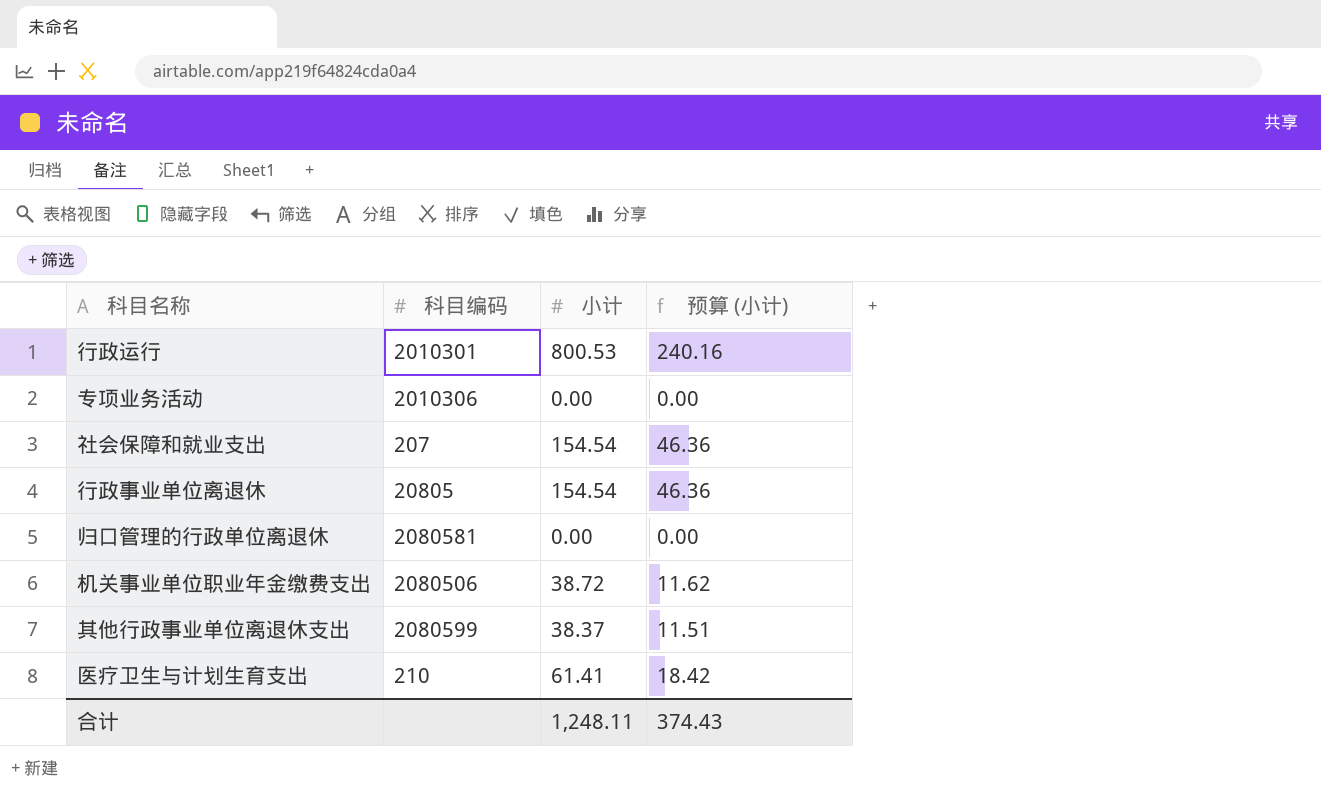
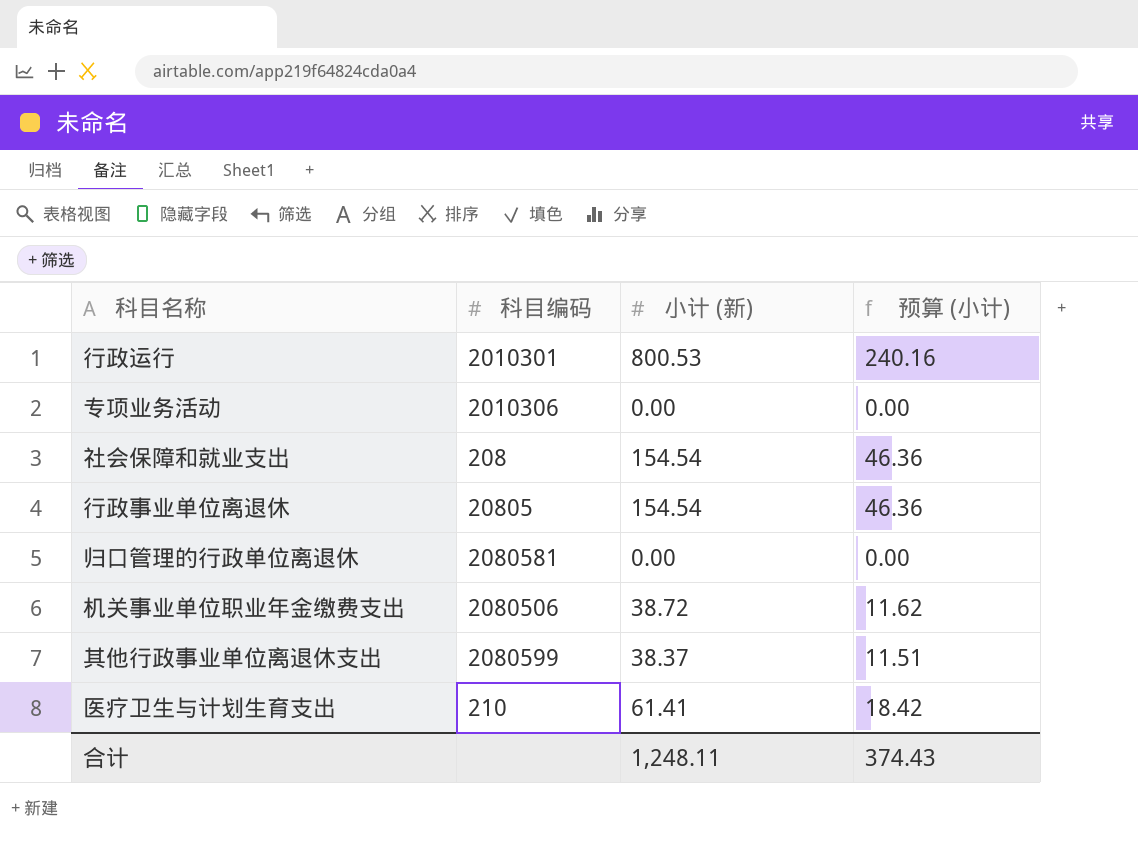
column name: 小计 -> 小计 (新)
社会保障和就业支出 | 科目编码: 207 -> 208

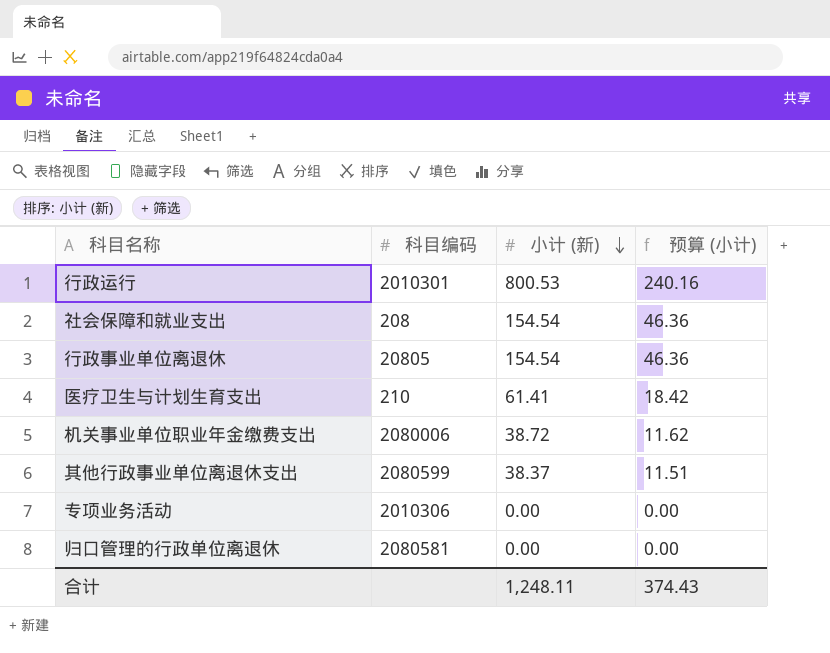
row order: none -> 小计 (新) descending
机关事业单位职业年金缴费支出 | 科目编码: 2080506 -> 2080006

